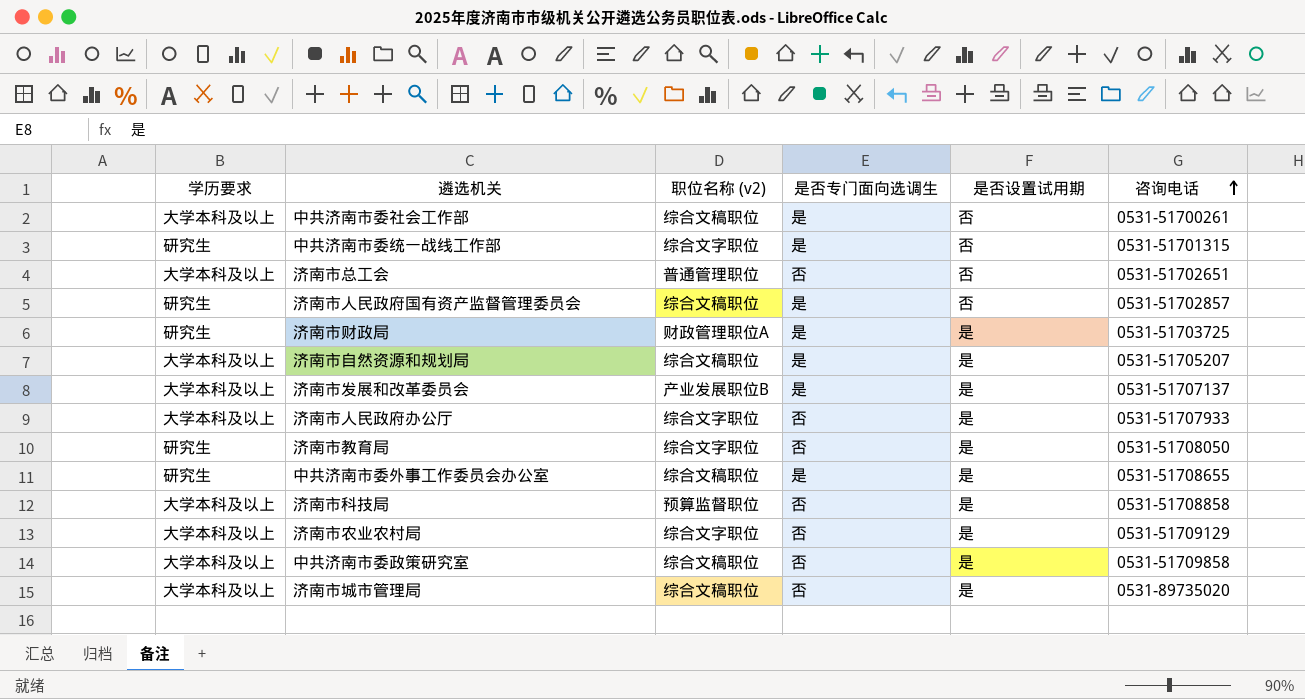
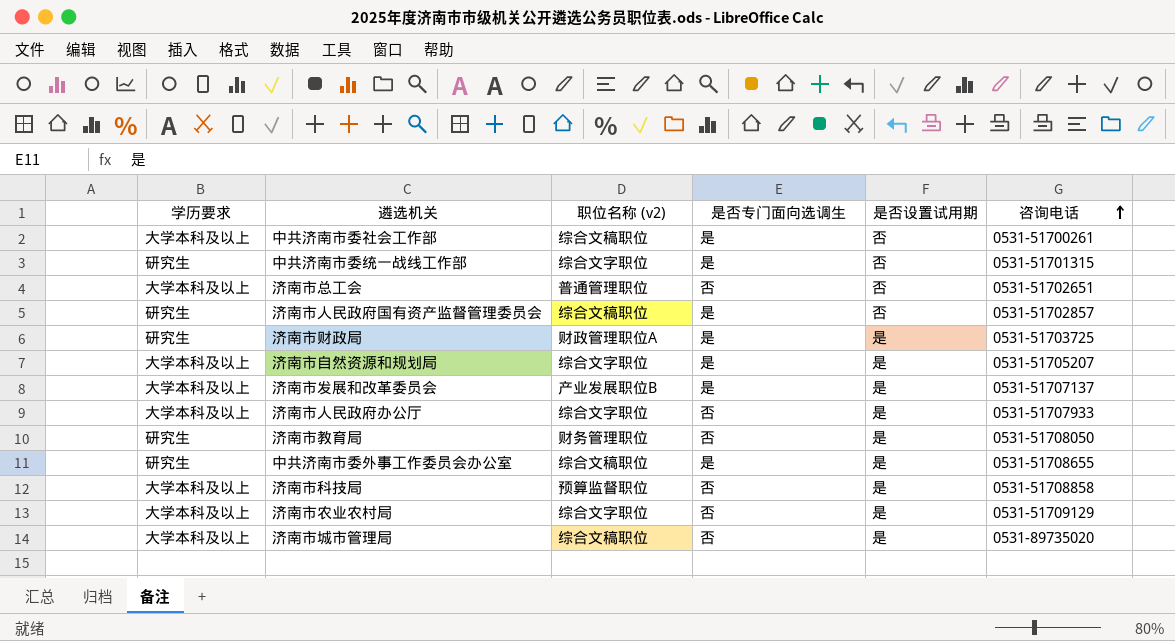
row 中共济南市委政策研究室: 大学本科及以上 | 综合文稿职位 | 否 | 是 | 0531-51709858 -> none
济南市自然资源和规划局 | 职位名称 (v2): 综合文稿职位 -> 综合文字职位
济南市教育局 | 职位名称 (v2): 综合文字职位 -> 财务管理职位

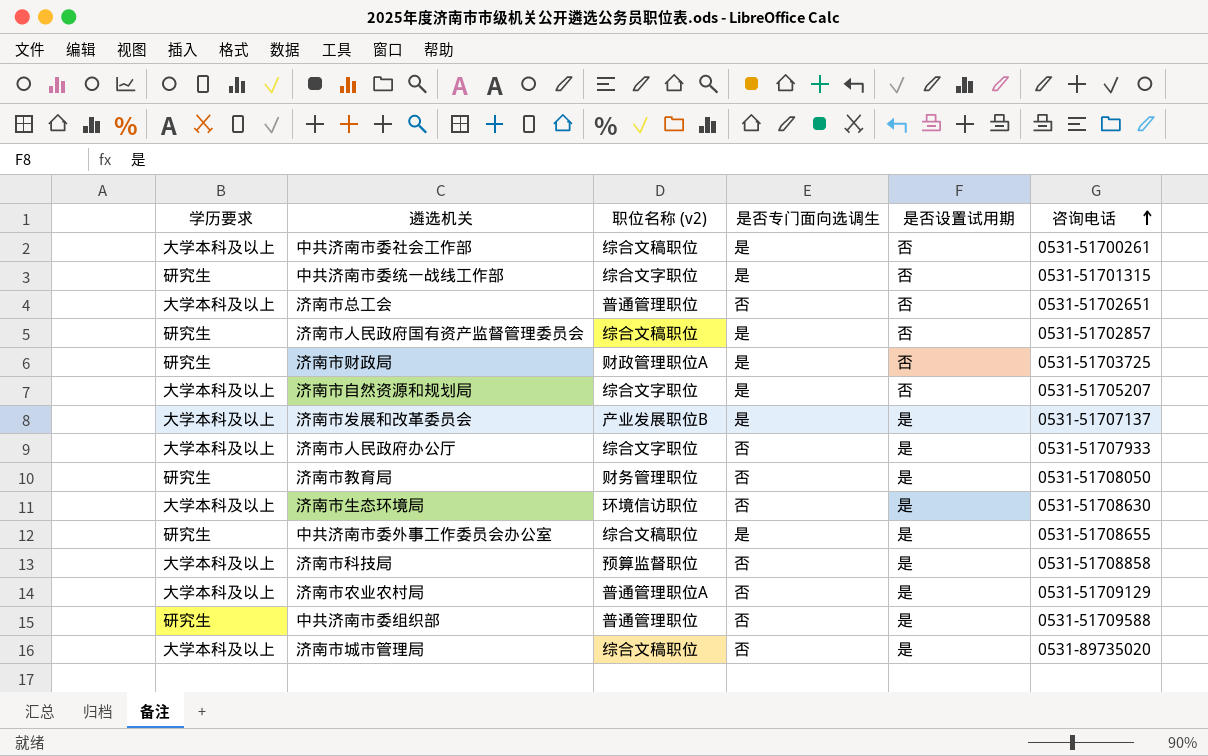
济南市财政局 | 是否设置试用期: 是 -> 否
济南市自然资源和规划局 | 是否设置试用期: 是 -> 否
row 济南市生态环境局: none -> 大学本科及以上 | 环境信访职位 | 否 | 是 | 0531-51708630
济南市农业农村局 | 职位名称 (v2): 综合文字职位 -> 普通管理职位A
row 中共济南市委组织部: none -> 研究生 | 普通管理职位 | 否 | 是 | 0531-51709588

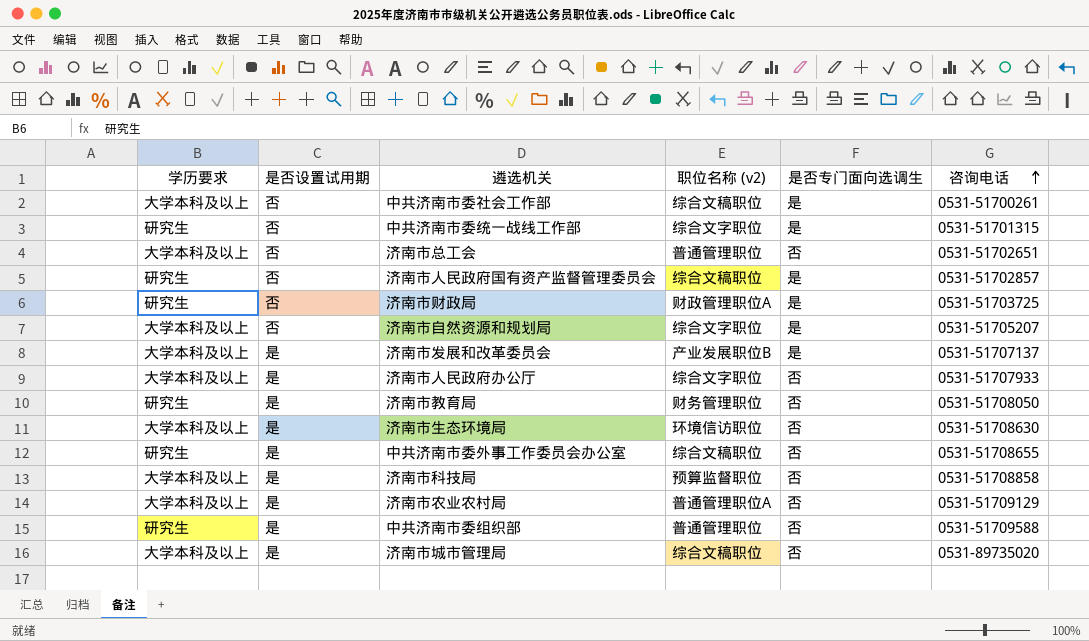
column 是否设置试用期 | position: 5 -> 2
中共济南市委外事工作委员会办公室 | 是否专门面向选调生: 是 -> 否

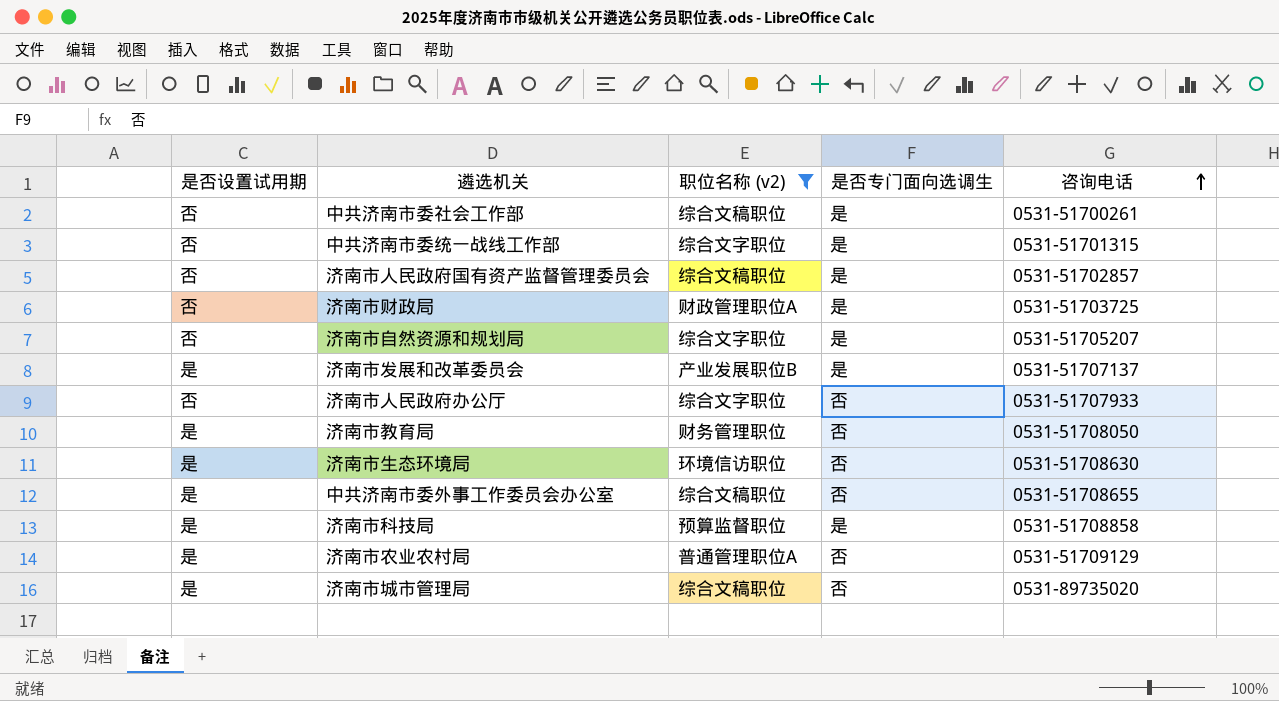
filter: none -> 职位名称 (v2) != 普通管理职位
column 学历要求 | position: 1 -> none
济南市人民政府办公厅 | 是否设置试用期: 是 -> 否
济南市科技局 | 是否专门面向选调生: 否 -> 是

